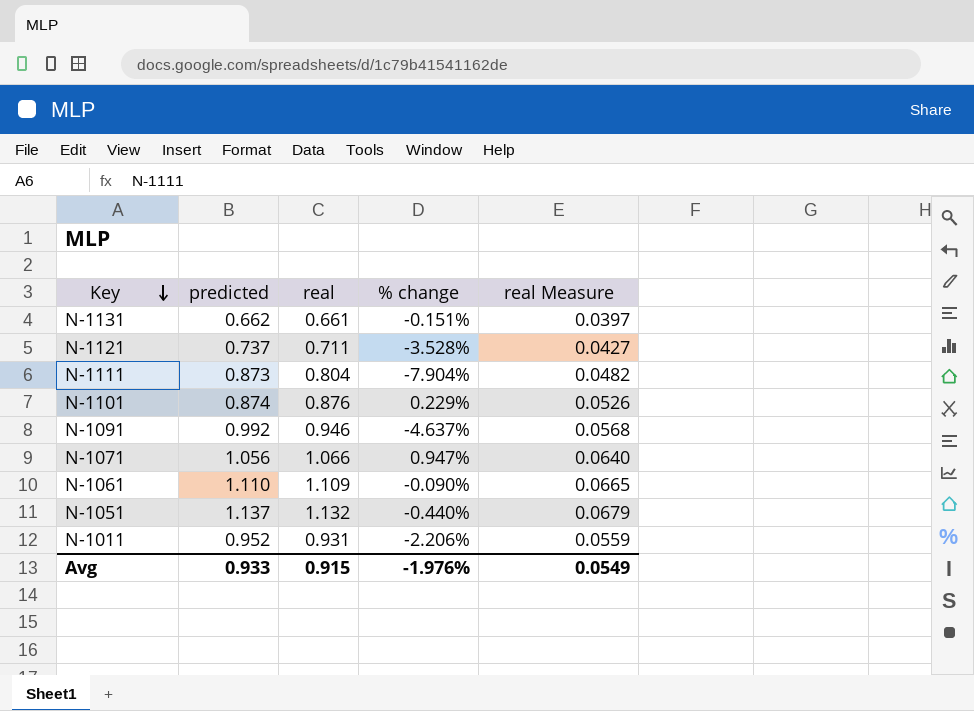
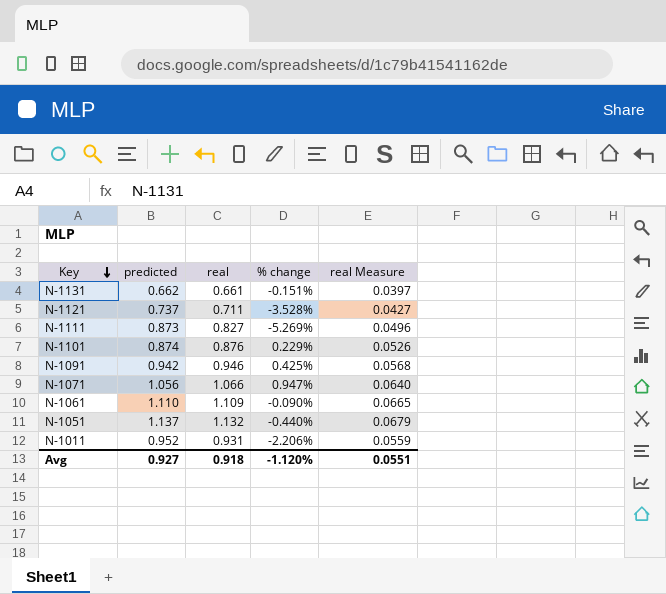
N-1111 | real: 0.804 -> 0.827
N-1111 | % change: -7.904% -> -5.269%
N-1111 | real Measure: 0.0482 -> 0.0496
N-1091 | predicted: 0.992 -> 0.942
N-1091 | % change: -4.637% -> 0.425%
Avg | predicted: 0.933 -> 0.927
Avg | real: 0.915 -> 0.918
Avg | % change: -1.976% -> -1.120%
Avg | real Measure: 0.0549 -> 0.0551

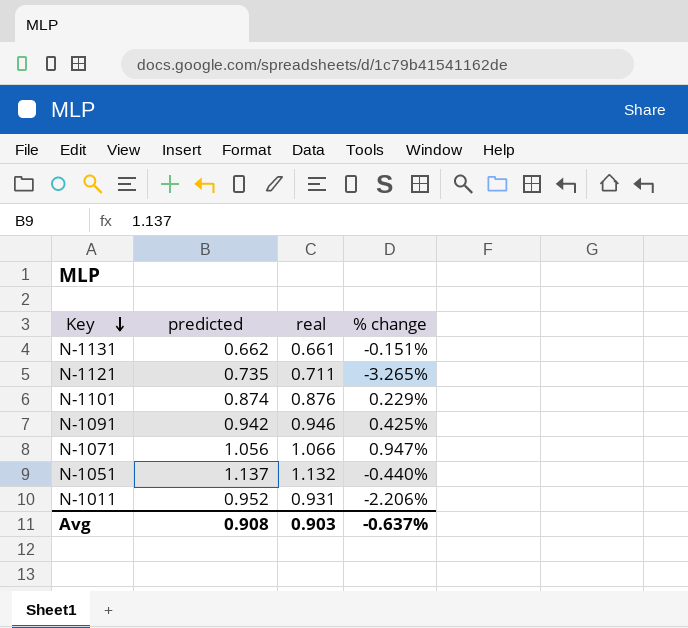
column real Measure | formula: [real] * 0.06 -> none
row N-1111: 0.873 | 0.827 | -5.269% | 0.0496 -> none
row N-1061: 1.110 | 1.109 | -0.090% | 0.0665 -> none
N-1121 | predicted: 0.737 -> 0.735
N-1121 | % change: -3.528% -> -3.265%
Avg | predicted: 0.927 -> 0.908
Avg | real: 0.918 -> 0.903
Avg | % change: -1.120% -> -0.637%

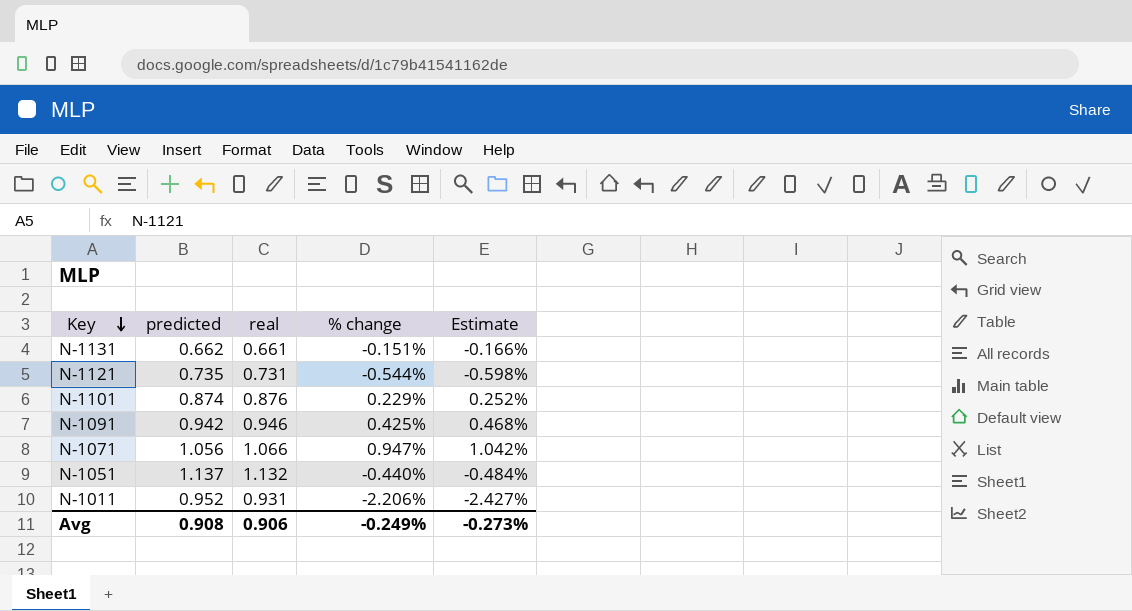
column Estimate | formula: none -> [% change] * 1.1
N-1121 | real: 0.711 -> 0.731
N-1121 | % change: -3.265% -> -0.544%
Avg | real: 0.903 -> 0.906
Avg | % change: -0.637% -> -0.249%

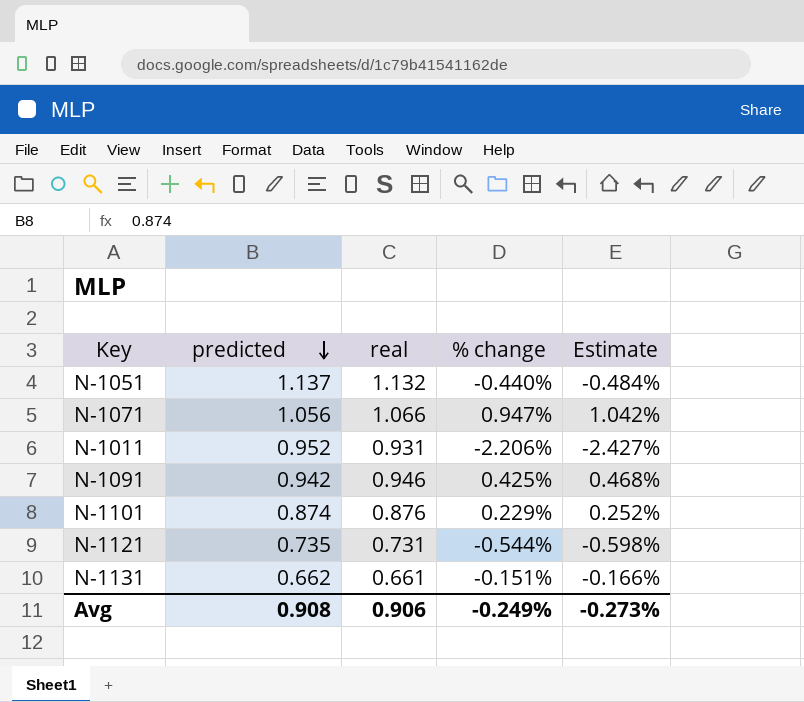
row order: Key descending -> predicted descending

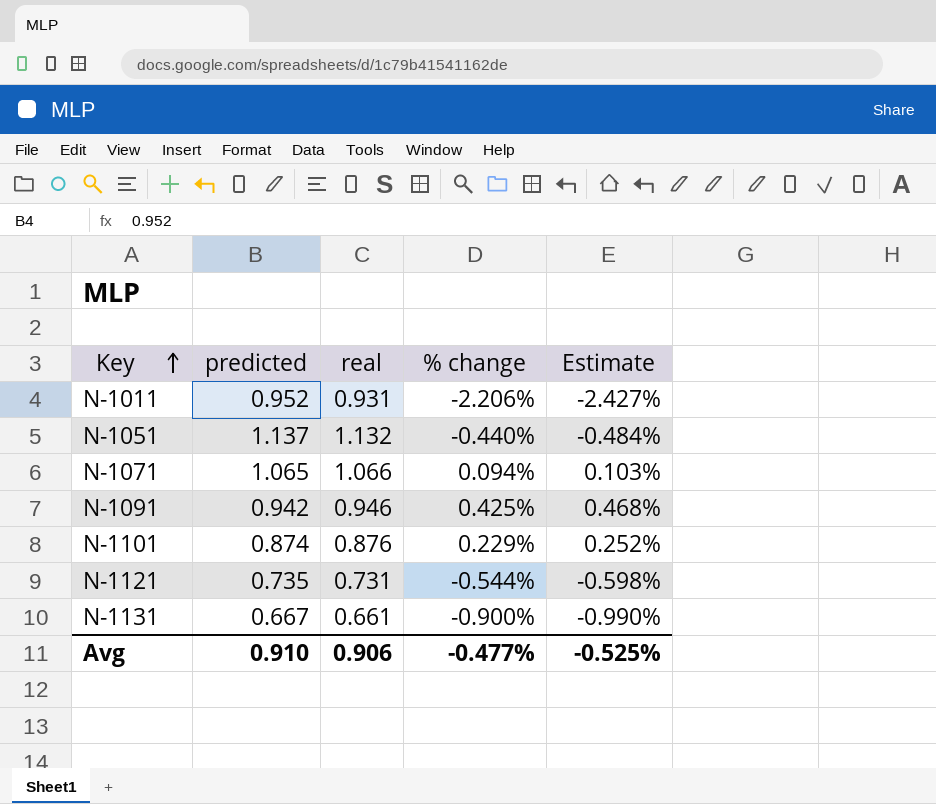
row order: predicted descending -> Key ascending
N-1071 | predicted: 1.056 -> 1.065
N-1071 | % change: 0.947% -> 0.094%
N-1071 | Estimate: 1.042% -> 0.103%
N-1131 | predicted: 0.662 -> 0.667
N-1131 | % change: -0.151% -> -0.900%
N-1131 | Estimate: -0.166% -> -0.990%
Avg | predicted: 0.908 -> 0.910
Avg | % change: -0.249% -> -0.477%
Avg | Estimate: -0.273% -> -0.525%

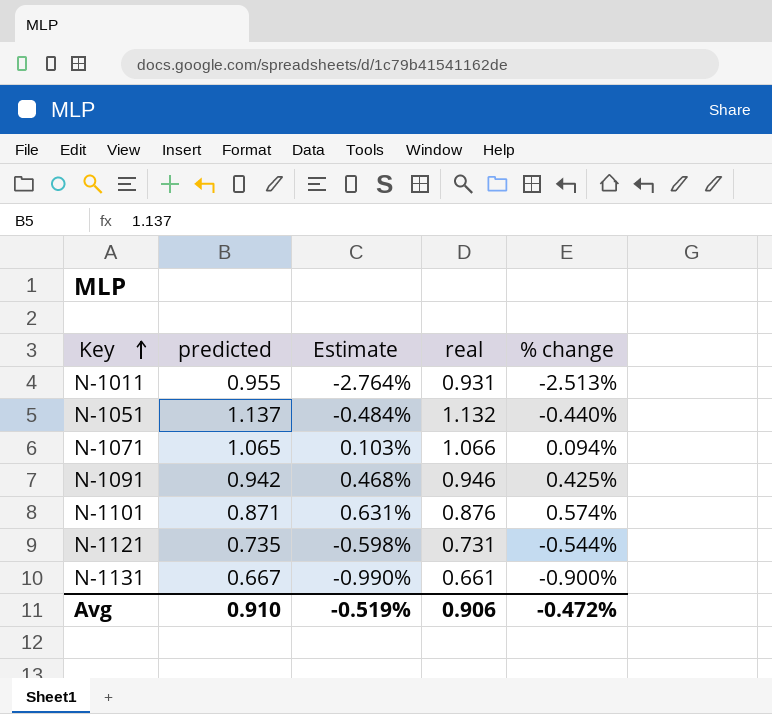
column Estimate | position: 5 -> 3
N-1011 | predicted: 0.952 -> 0.955
N-1011 | Estimate: -2.427% -> -2.764%
N-1011 | % change: -2.206% -> -2.513%
N-1101 | predicted: 0.874 -> 0.871
N-1101 | Estimate: 0.252% -> 0.631%
N-1101 | % change: 0.229% -> 0.574%
Avg | Estimate: -0.525% -> -0.519%
Avg | % change: -0.477% -> -0.472%

